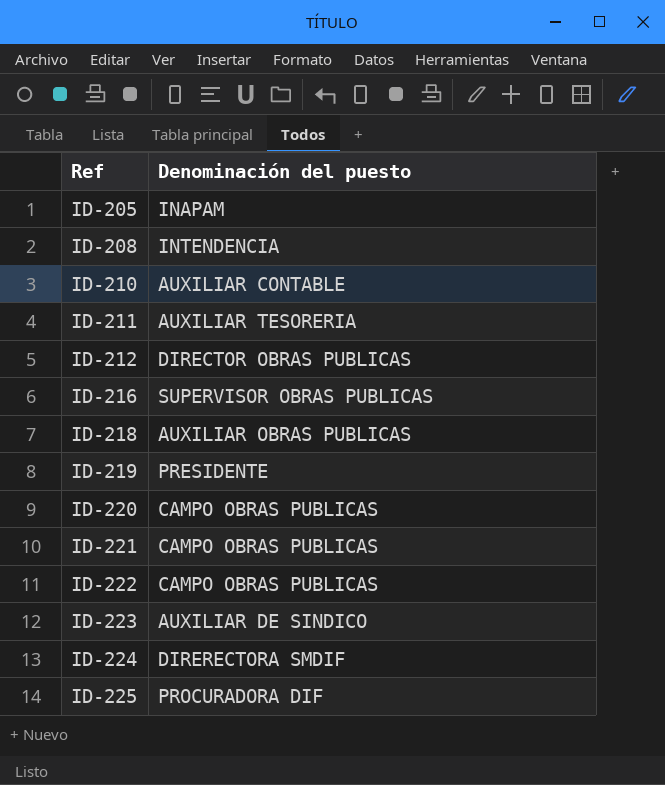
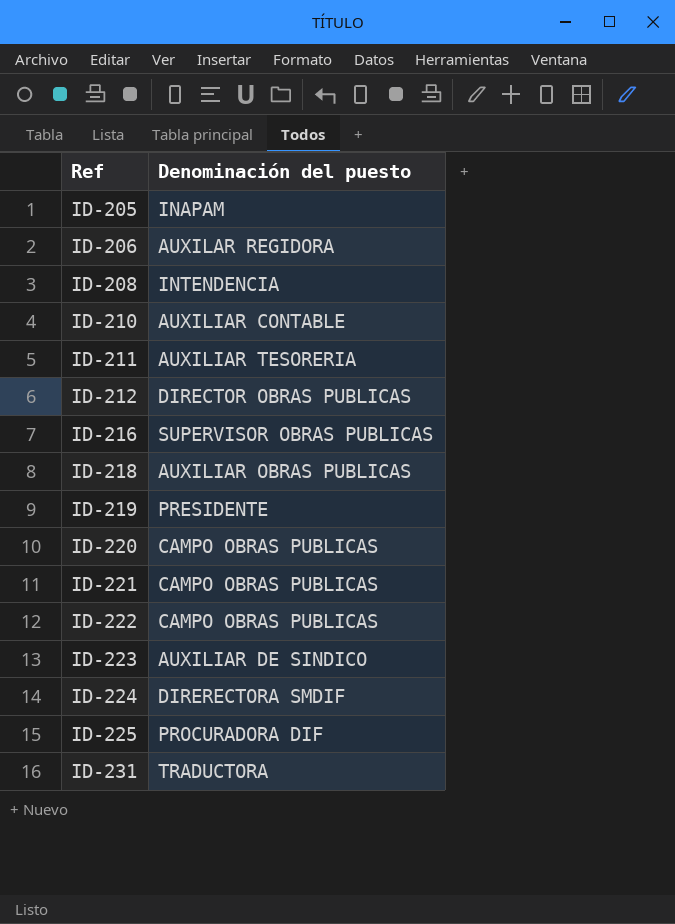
row ID-206: none -> AUXILAR REGIDORA
row ID-231: none -> TRADUCTORA

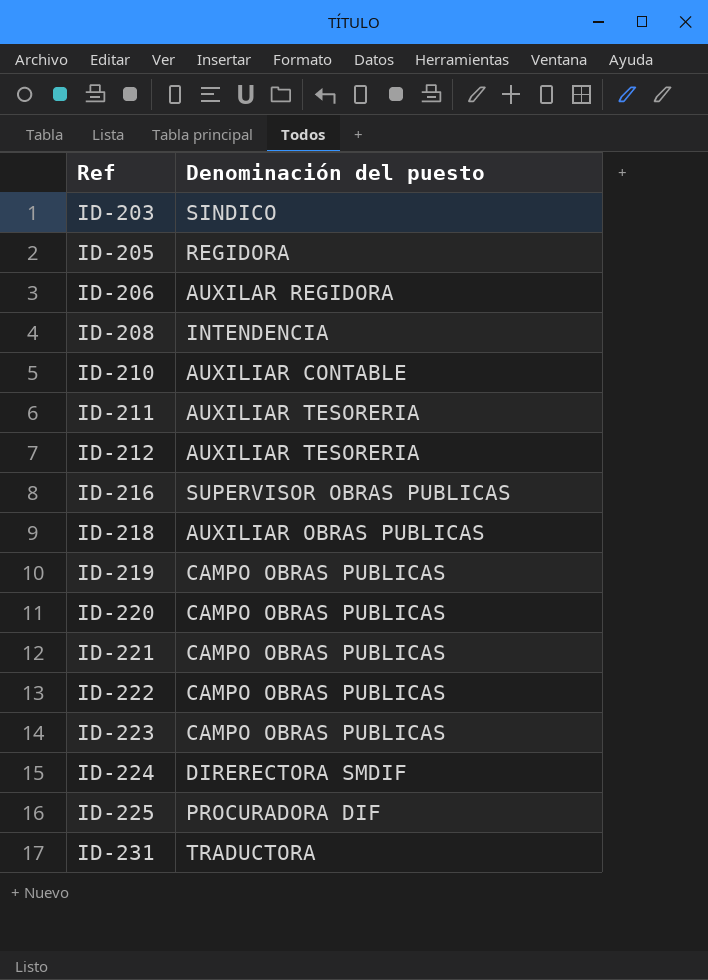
row ID-203: none -> SINDICO
ID-205 | Denominación del puesto: INAPAM -> REGIDORA
ID-212 | Denominación del puesto: DIRECTOR OBRAS PUBLICAS -> AUXILIAR TESORERIA
ID-219 | Denominación del puesto: PRESIDENTE -> CAMPO OBRAS PUBLICAS
ID-223 | Denominación del puesto: AUXILIAR DE SINDICO -> CAMPO OBRAS PUBLICAS

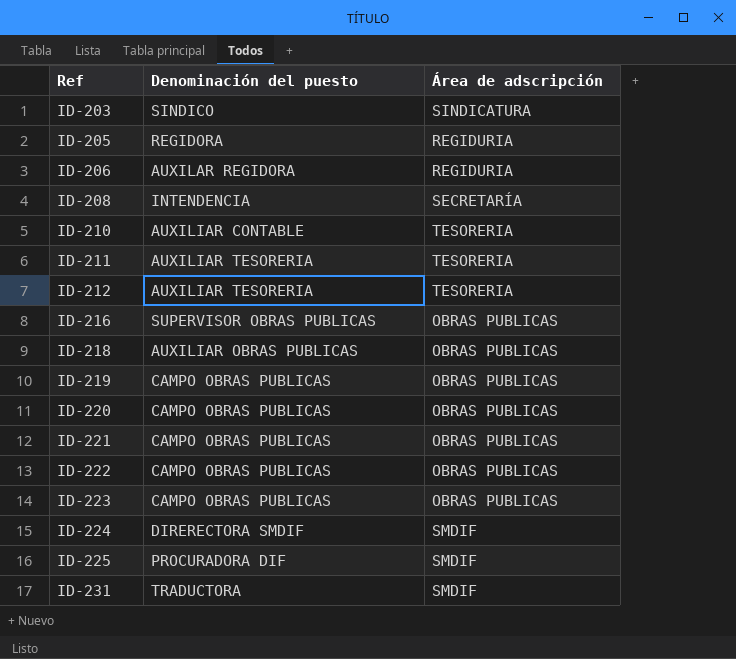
column Área de adscripción | position: none -> 3

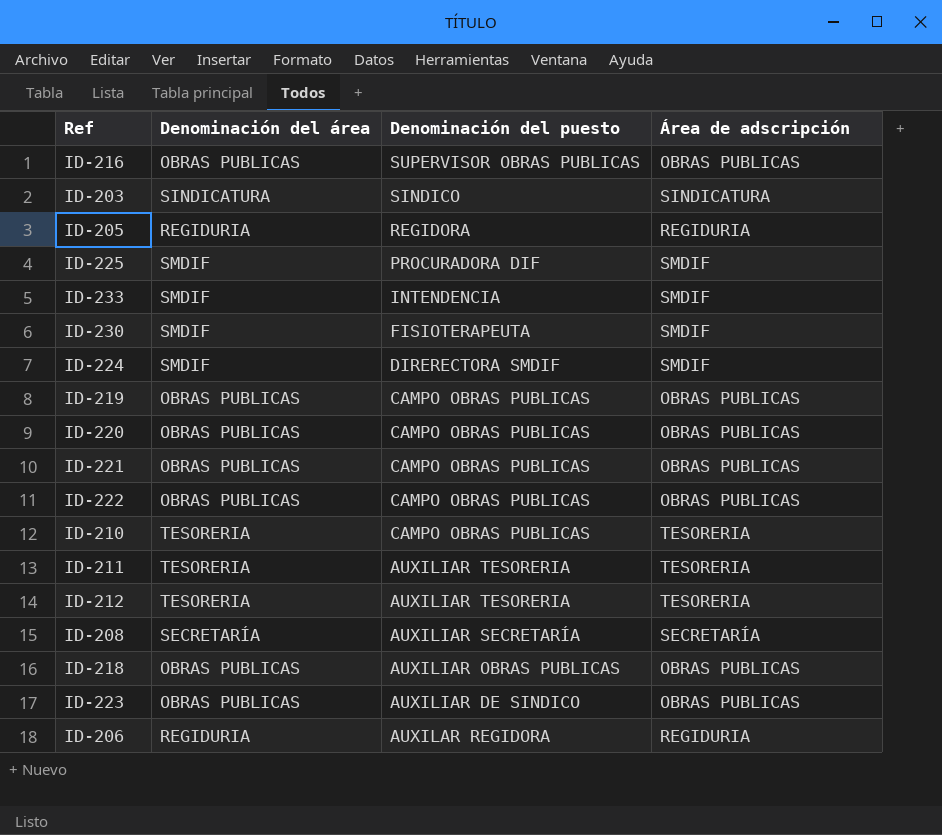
row order: Ref ascending -> Denominación del puesto descending
column Denominación del área | position: none -> 2
row ID-231: TRADUCTORA | SMDIF -> none
row ID-233: none -> SMDIF | INTENDENCIA | SMDIF
row ID-230: none -> SMDIF | FISIOTERAPEUTA | SMDIF
ID-210 | Denominación del puesto: AUXILIAR CONTABLE -> CAMPO OBRAS PUBLICAS
ID-208 | Denominación del puesto: INTENDENCIA -> AUXILIAR SECRETARÍA
ID-223 | Denominación del puesto: CAMPO OBRAS PUBLICAS -> AUXILIAR DE SINDICO

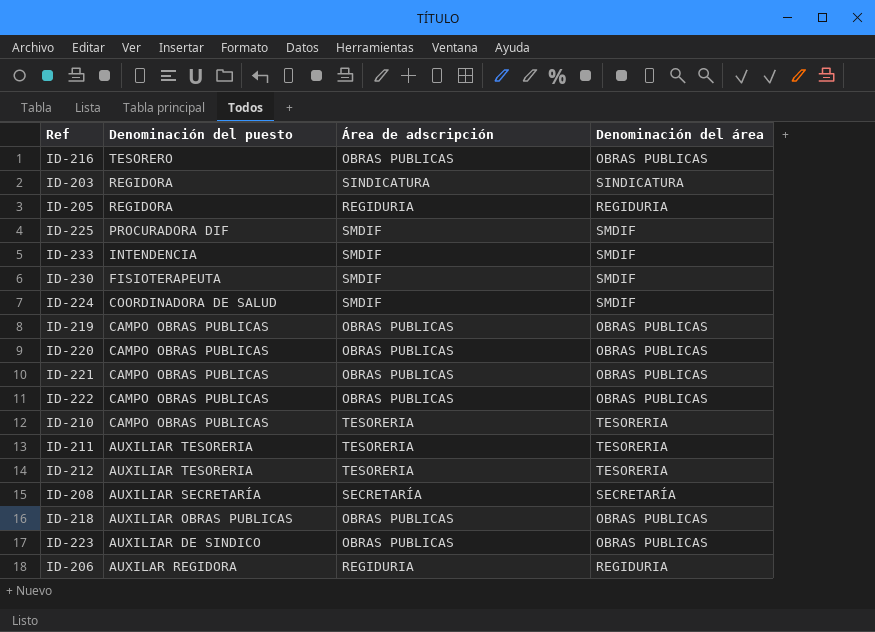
column Denominación del área | position: 2 -> 4
ID-216 | Denominación del puesto: SUPERVISOR OBRAS PUBLICAS -> TESORERO
ID-203 | Denominación del puesto: SINDICO -> REGIDORA
ID-224 | Denominación del puesto: DIRERECTORA SMDIF -> COORDINADORA DE SALUD

